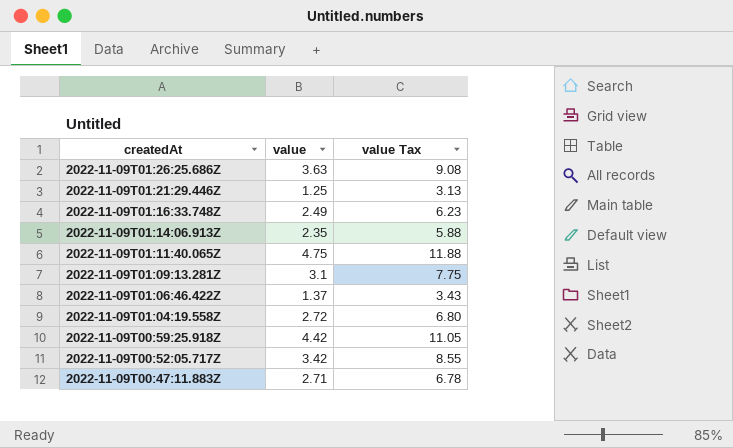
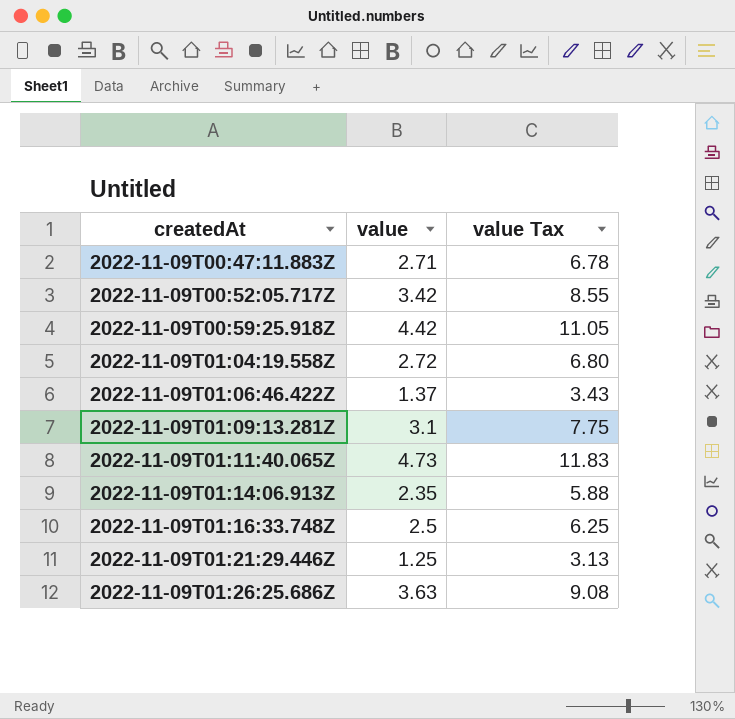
row order: createdAt descending -> createdAt ascending
2022-11-09T01:11:40.065Z | value: 4.75 -> 4.73
2022-11-09T01:11:40.065Z | value Tax: 11.88 -> 11.83
2022-11-09T01:16:33.748Z | value: 2.49 -> 2.5
2022-11-09T01:16:33.748Z | value Tax: 6.23 -> 6.25

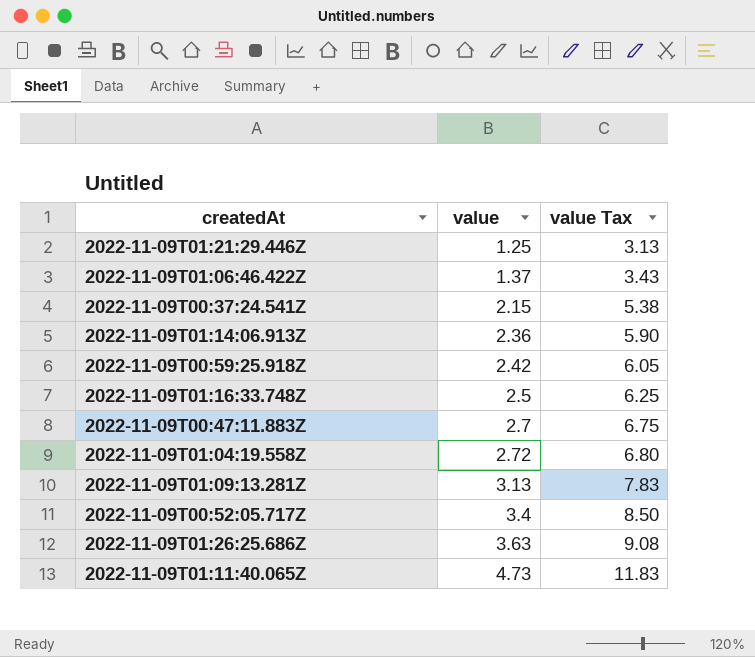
row order: createdAt ascending -> value ascending
row 2022-11-09T00:37:24.541Z: none -> 2.15 | 5.38
2022-11-09T01:14:06.913Z | value: 2.35 -> 2.36
2022-11-09T01:14:06.913Z | value Tax: 5.88 -> 5.90
2022-11-09T00:59:25.918Z | value: 4.42 -> 2.42
2022-11-09T00:59:25.918Z | value Tax: 11.05 -> 6.05
2022-11-09T00:47:11.883Z | value: 2.71 -> 2.7
2022-11-09T00:47:11.883Z | value Tax: 6.78 -> 6.75
2022-11-09T01:09:13.281Z | value: 3.1 -> 3.13
2022-11-09T01:09:13.281Z | value Tax: 7.75 -> 7.83
2022-11-09T00:52:05.717Z | value: 3.42 -> 3.4
2022-11-09T00:52:05.717Z | value Tax: 8.55 -> 8.50

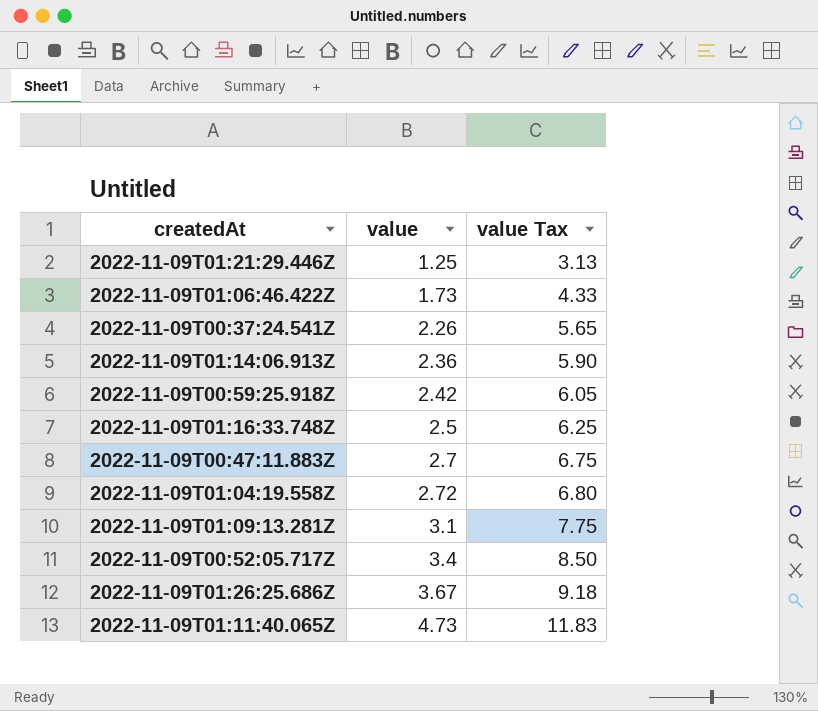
2022-11-09T01:06:46.422Z | value: 1.37 -> 1.73
2022-11-09T01:06:46.422Z | value Tax: 3.43 -> 4.33
2022-11-09T00:37:24.541Z | value: 2.15 -> 2.26
2022-11-09T00:37:24.541Z | value Tax: 5.38 -> 5.65
2022-11-09T01:09:13.281Z | value: 3.13 -> 3.1
2022-11-09T01:09:13.281Z | value Tax: 7.83 -> 7.75
2022-11-09T01:26:25.686Z | value: 3.63 -> 3.67
2022-11-09T01:26:25.686Z | value Tax: 9.08 -> 9.18

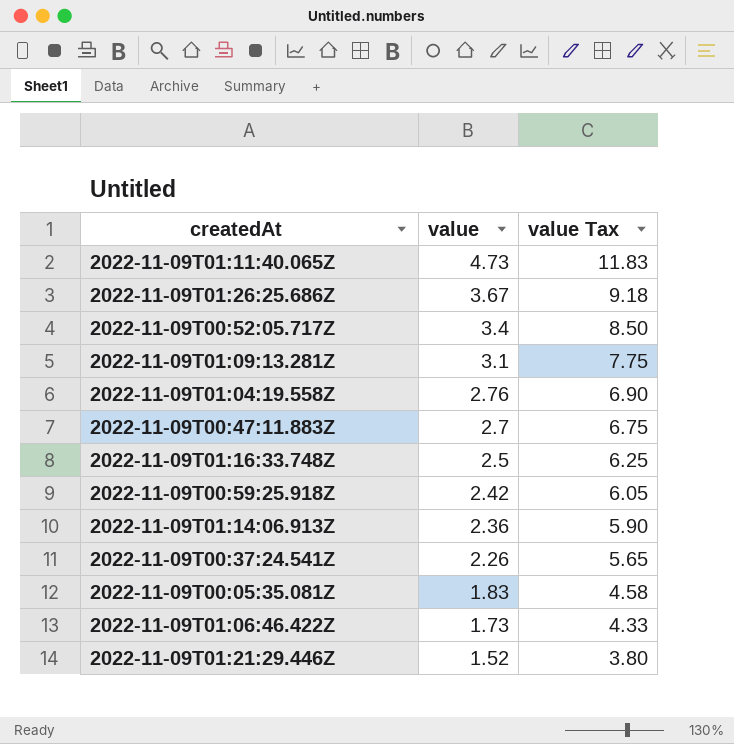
row order: value ascending -> value descending
2022-11-09T01:04:19.558Z | value: 2.72 -> 2.76
2022-11-09T01:04:19.558Z | value Tax: 6.80 -> 6.90
row 2022-11-09T00:05:35.081Z: none -> 1.83 | 4.58
2022-11-09T01:21:29.446Z | value: 1.25 -> 1.52
2022-11-09T01:21:29.446Z | value Tax: 3.13 -> 3.80

